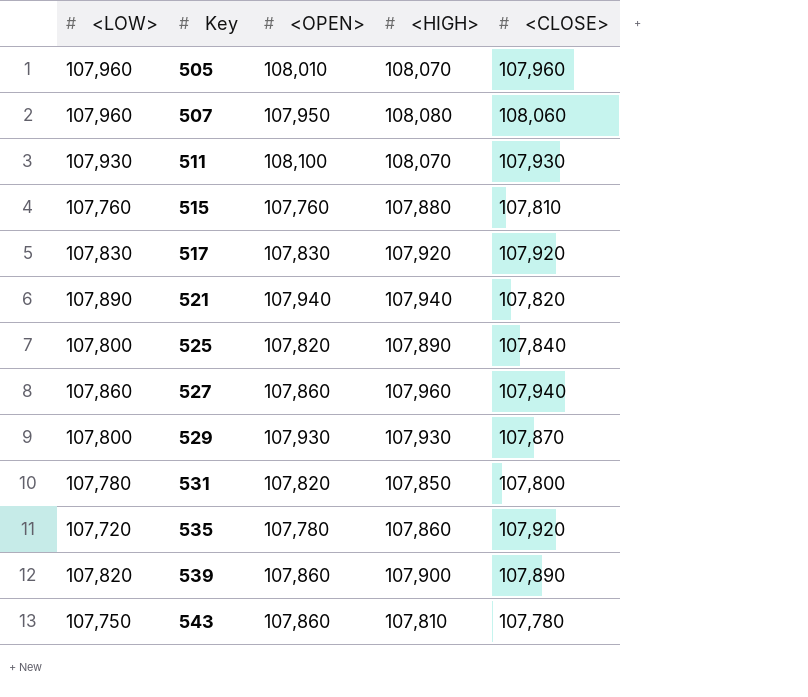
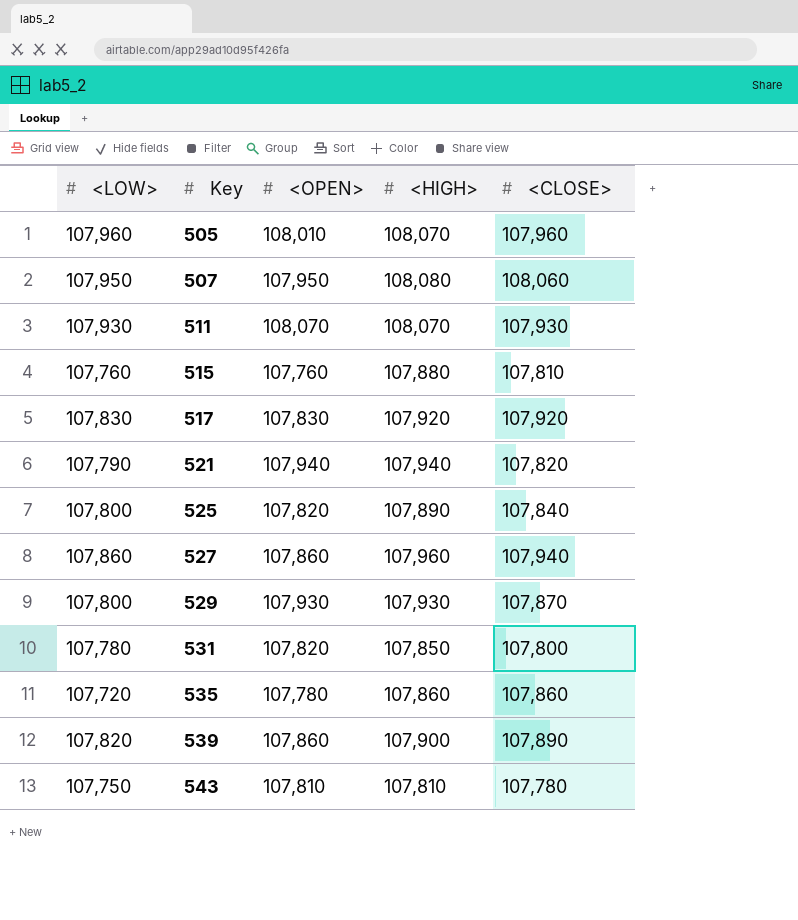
507 | <LOW>: 107,960 -> 107,950
511 | <OPEN>: 108,100 -> 108,070
521 | <LOW>: 107,890 -> 107,790
535 | <CLOSE>: 107,920 -> 107,860
543 | <OPEN>: 107,860 -> 107,810

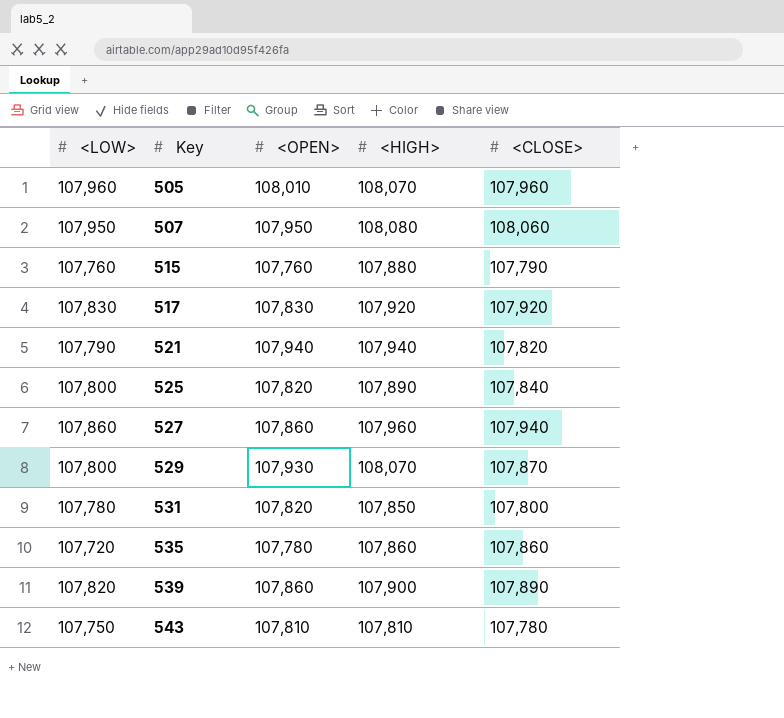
row 511: 107,930 | 108,070 | 108,070 | 107,930 -> none
515 | <CLOSE>: 107,810 -> 107,790
529 | <HIGH>: 107,930 -> 108,070

